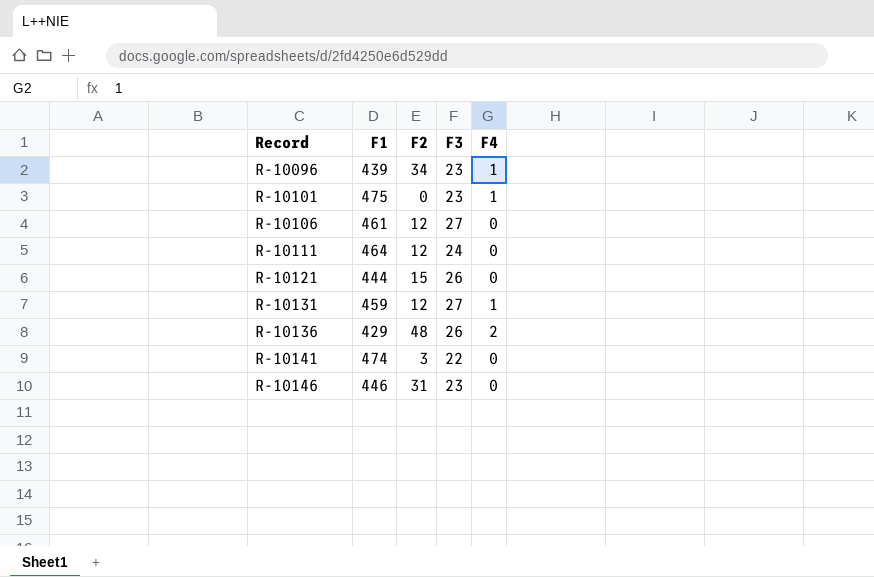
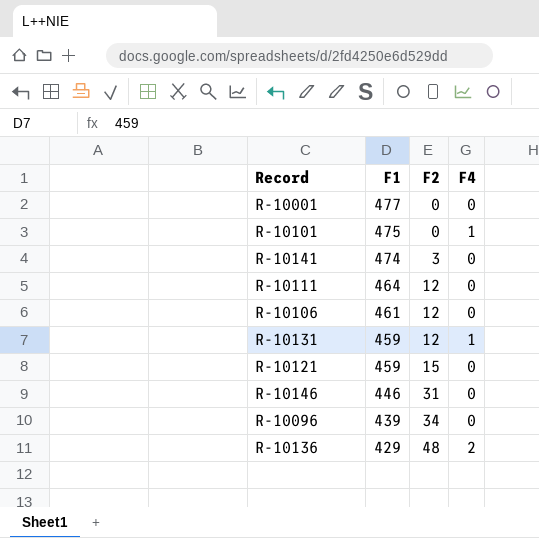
row order: Record ascending -> F1 descending
column F3 | position: 4 -> none
row R-10001: none -> 477 | 0 | 0
R-10121 | F1: 444 -> 459
R-10096 | F4: 1 -> 0

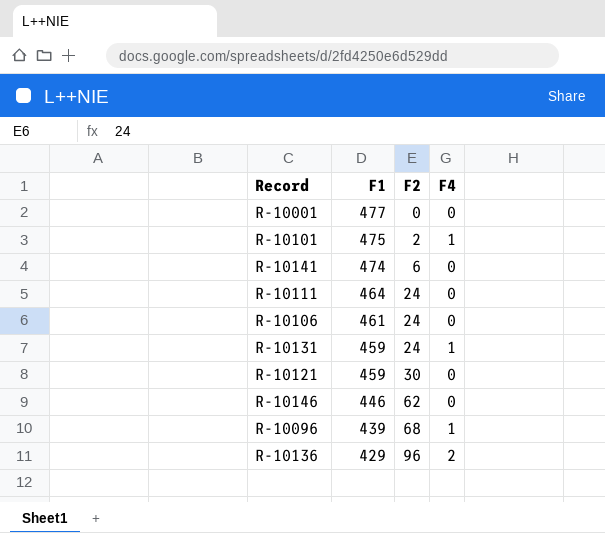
R-10101 | F2: 0 -> 2
R-10141 | F2: 3 -> 6
R-10111 | F2: 12 -> 24
R-10106 | F2: 12 -> 24
R-10131 | F2: 12 -> 24
R-10121 | F2: 15 -> 30
R-10146 | F2: 31 -> 62
R-10096 | F2: 34 -> 68
R-10096 | F4: 0 -> 1
R-10136 | F2: 48 -> 96

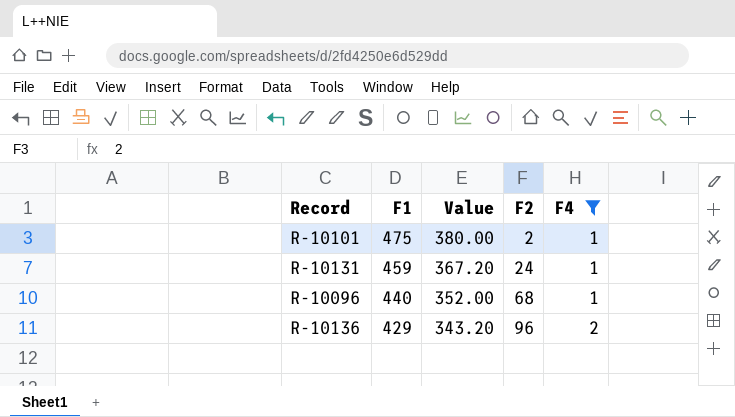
filter: none -> F4 != 0
column Value | formula: none -> [F1] * 0.8
R-10096 | F1: 439 -> 440

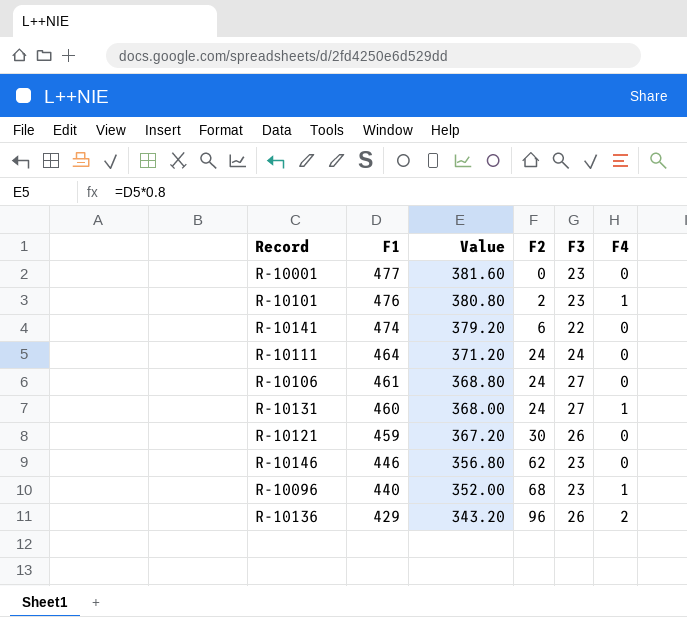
filter: F4 != 0 -> none
column F3 | position: none -> 5
R-10101 | F1: 475 -> 476
R-10101 | Value: 380.00 -> 380.80
R-10131 | F1: 459 -> 460
R-10131 | Value: 367.20 -> 368.00

